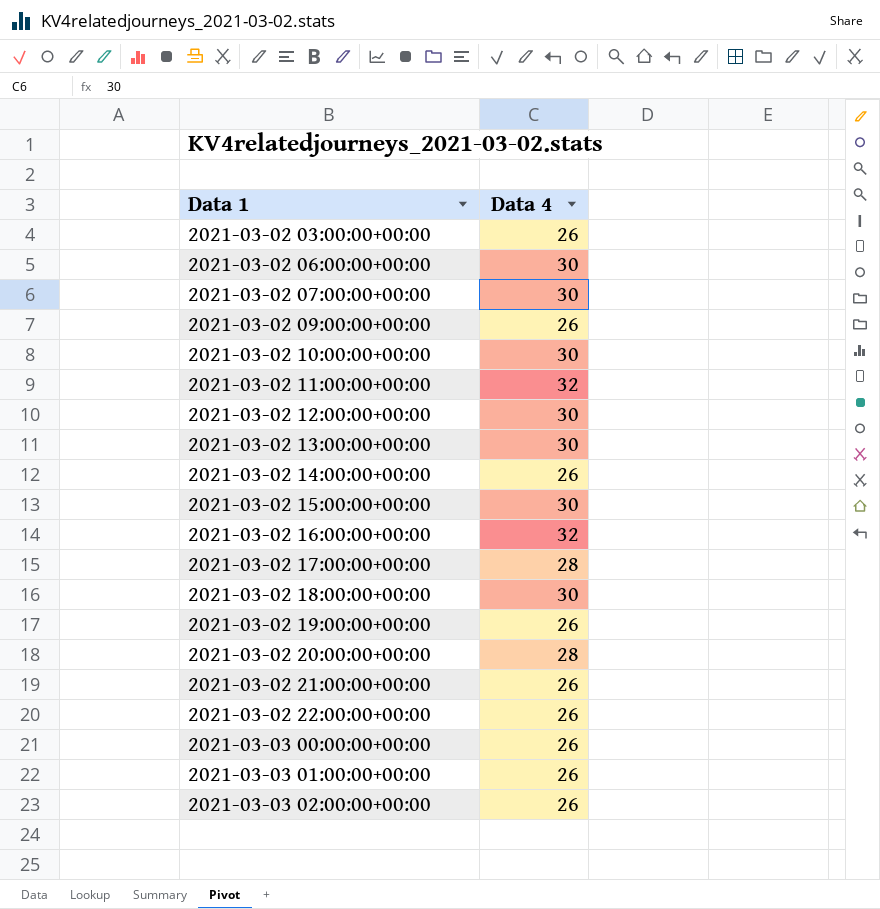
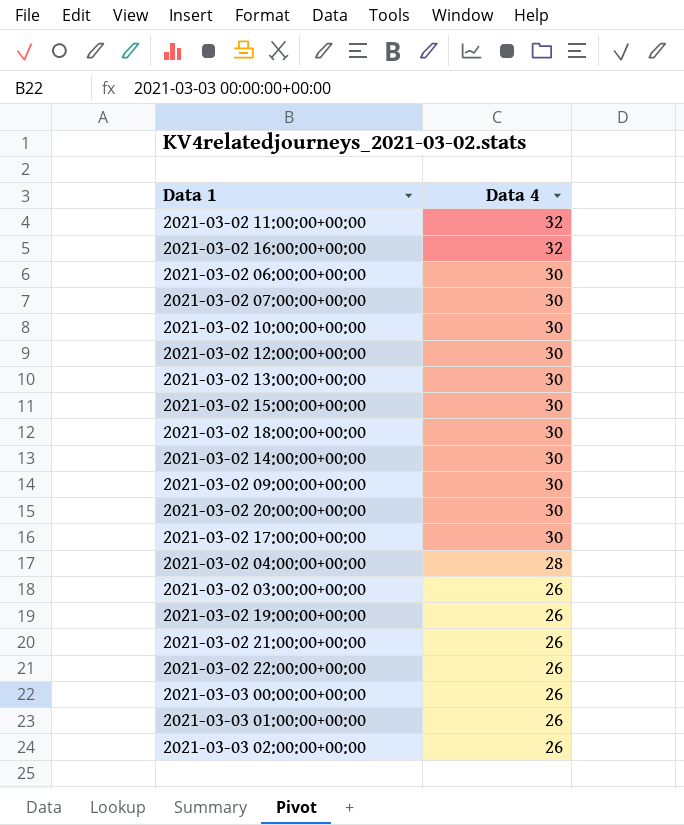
row order: Data 1 ascending -> Data 4 descending
2021-03-02 14:00:00+00:00 | Data 4: 26 -> 30
2021-03-02 09:00:00+00:00 | Data 4: 26 -> 30
2021-03-02 20:00:00+00:00 | Data 4: 28 -> 30
2021-03-02 17:00:00+00:00 | Data 4: 28 -> 30
row 2021-03-02 04:00:00+00:00: none -> 28

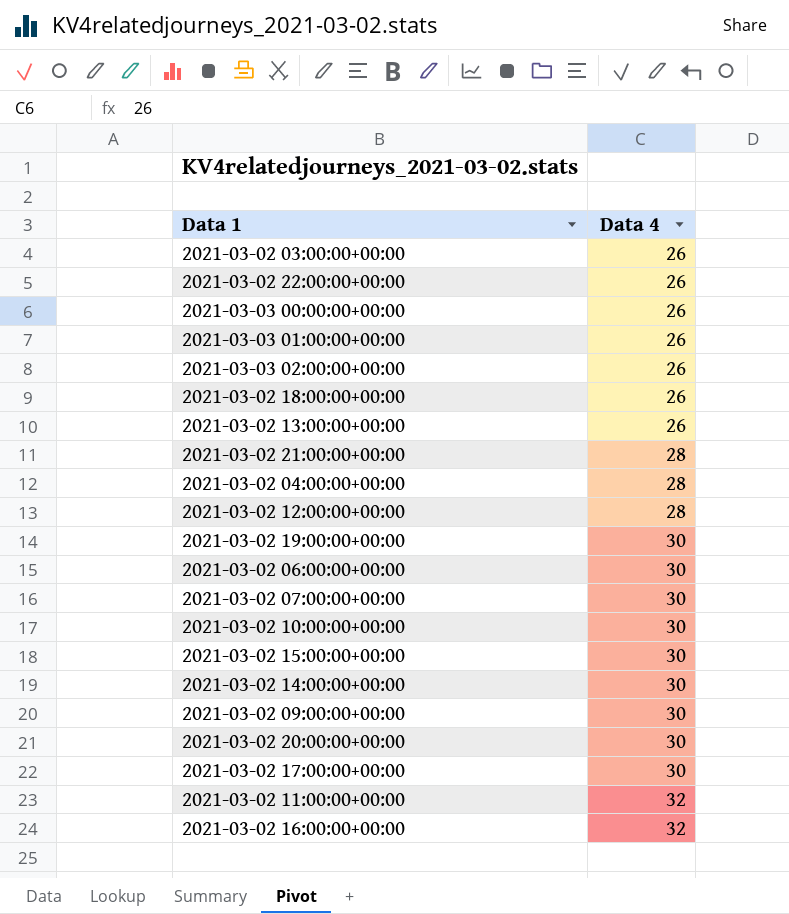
row order: Data 4 descending -> Data 4 ascending
2021-03-02 18:00:00+00:00 | Data 4: 30 -> 26
2021-03-02 13:00:00+00:00 | Data 4: 30 -> 26
2021-03-02 21:00:00+00:00 | Data 4: 26 -> 28
2021-03-02 12:00:00+00:00 | Data 4: 30 -> 28
2021-03-02 19:00:00+00:00 | Data 4: 26 -> 30

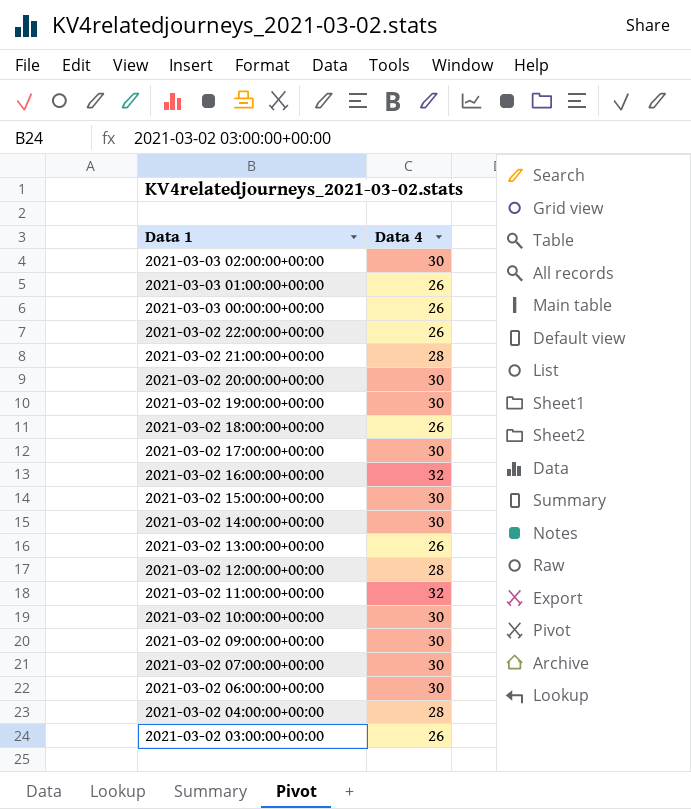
row order: Data 4 ascending -> Data 1 descending
2021-03-03 02:00:00+00:00 | Data 4: 26 -> 30

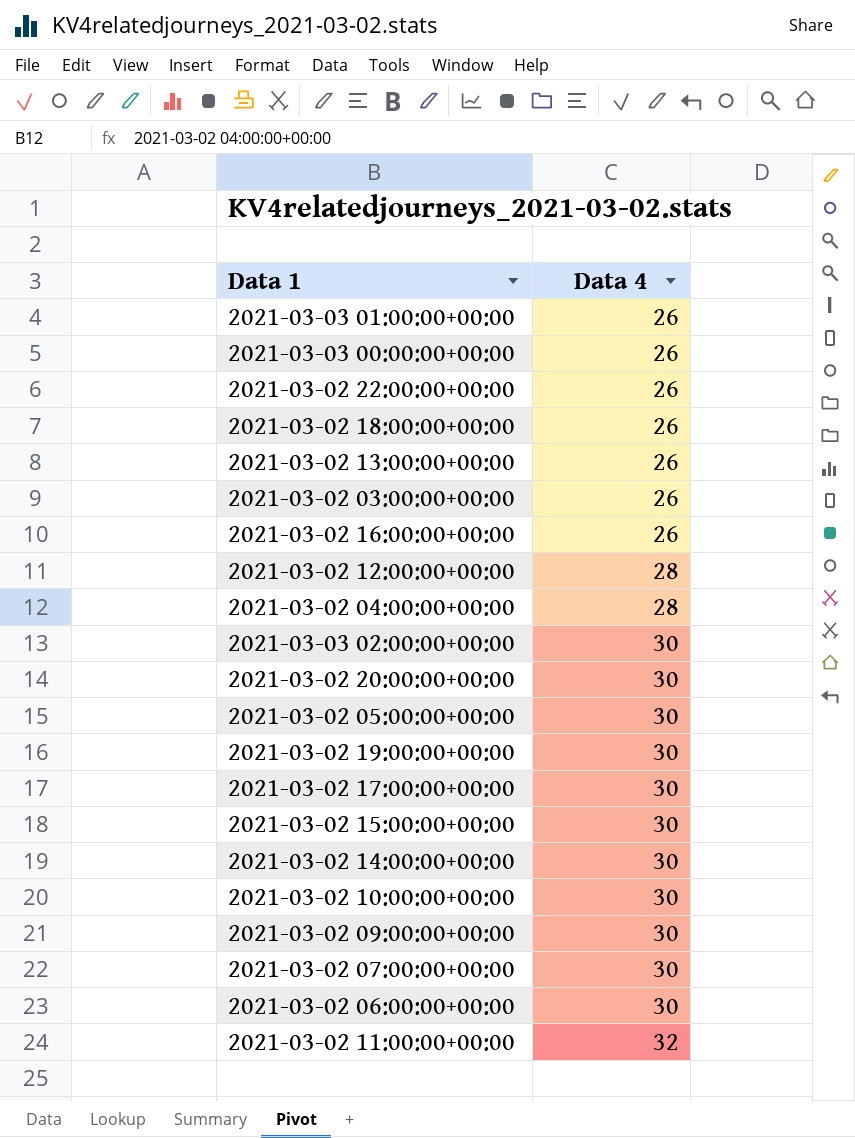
row order: Data 1 descending -> Data 4 ascending
row 2021-03-02 21:00:00+00:00: 28 -> none
2021-03-02 16:00:00+00:00 | Data 4: 32 -> 26
row 2021-03-02 05:00:00+00:00: none -> 30

